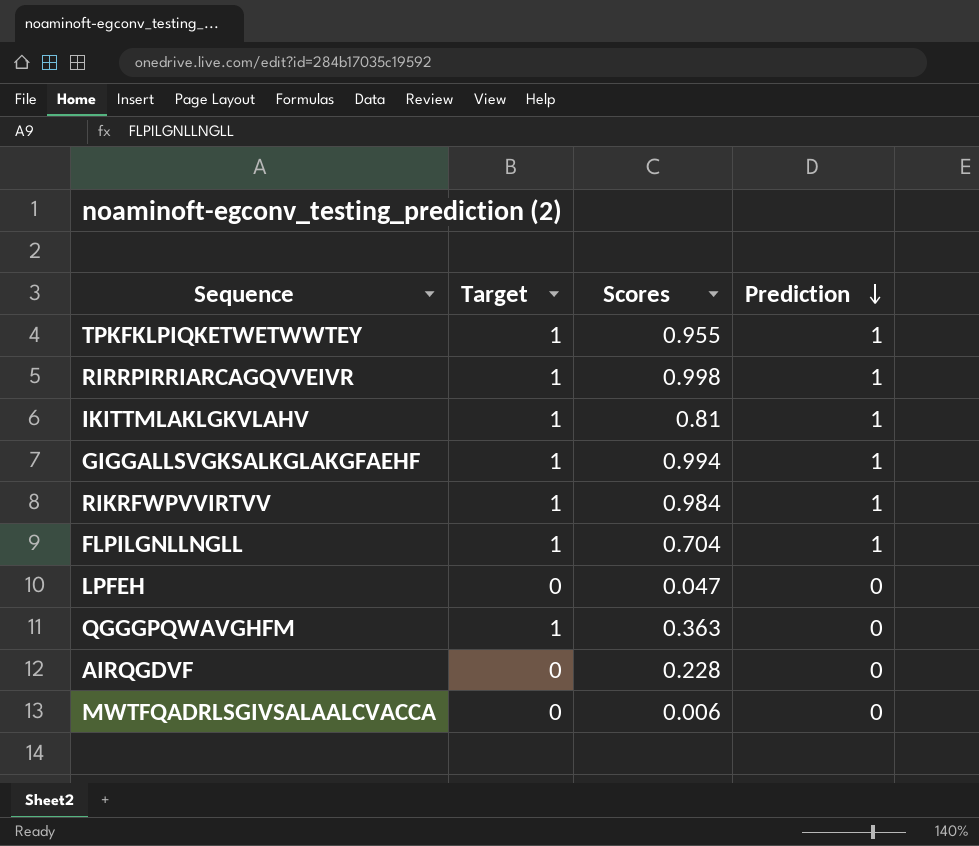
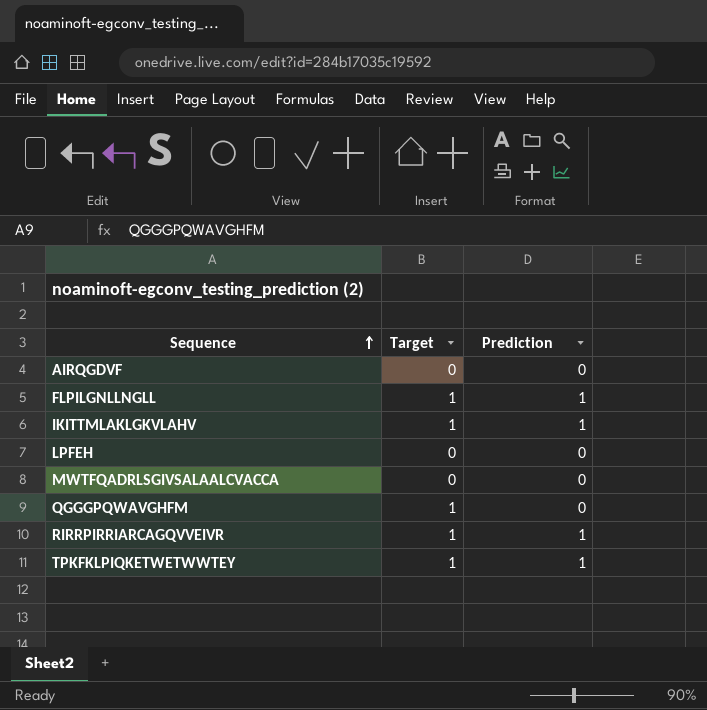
row order: Prediction descending -> Sequence ascending
column Scores | position: 3 -> none
row GIGGALLSVGKSALKGLAKGFAEHF: 1 | 0.994 | 1 -> none
row RIKRFWPVVIRTVV: 1 | 0.984 | 1 -> none

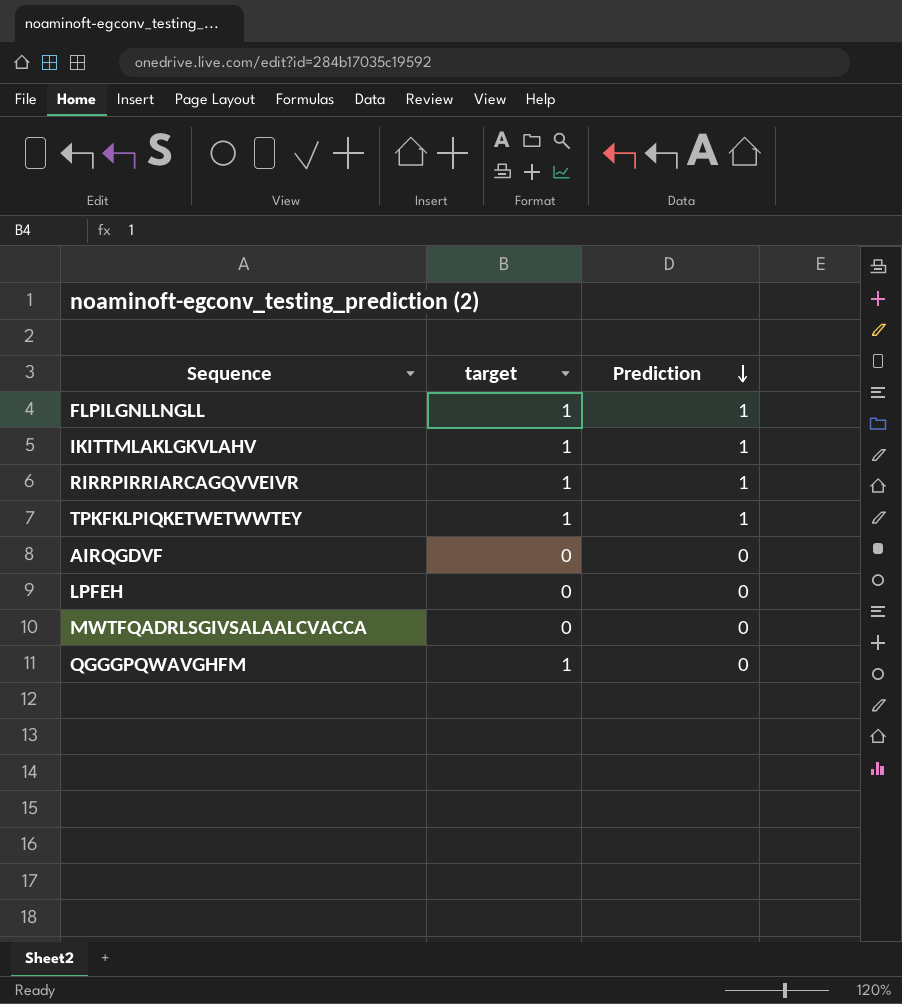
row order: Sequence ascending -> Prediction descending
column name: Target -> target

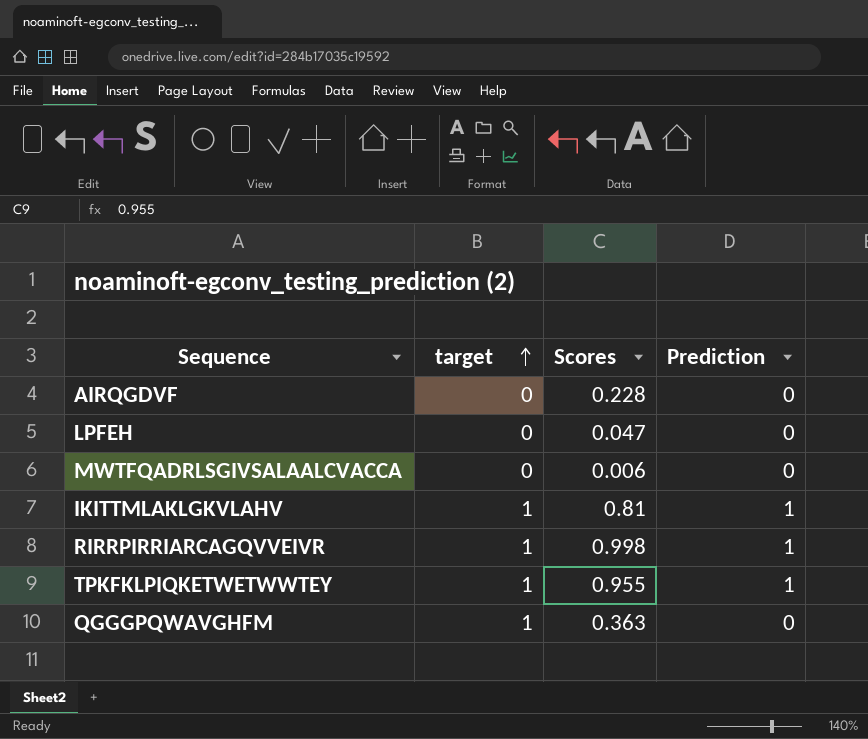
row order: Prediction descending -> target ascending
column Scores | position: none -> 3
row FLPILGNLLNGLL: 1 | 1 -> none

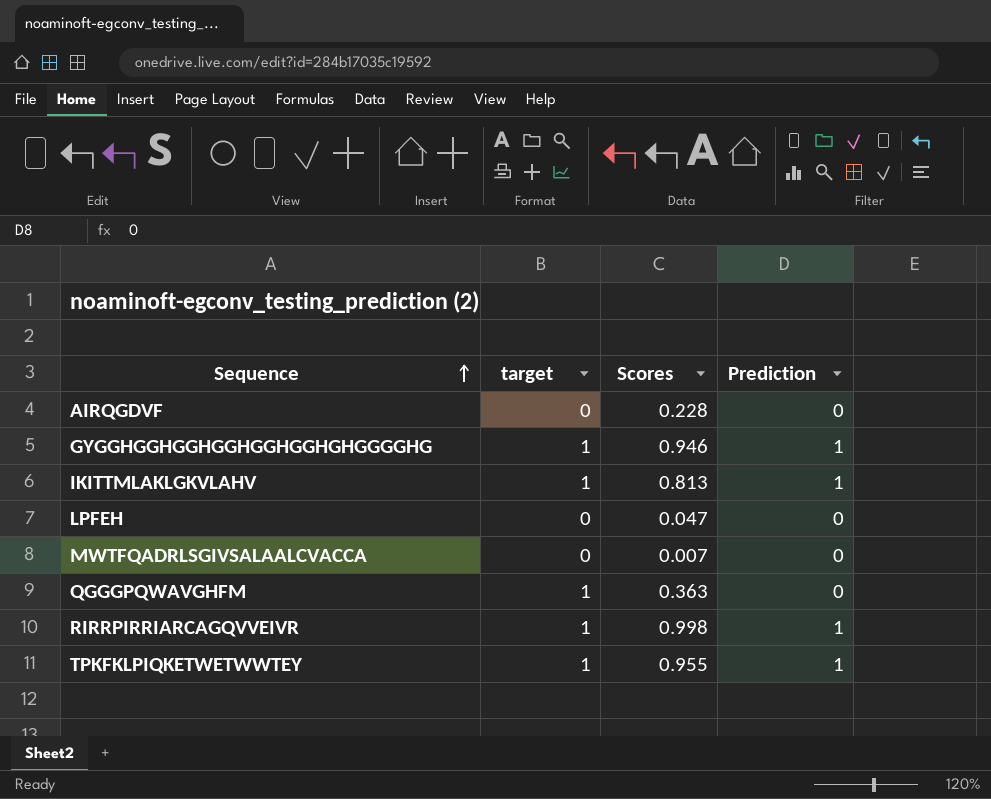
row order: target ascending -> Sequence ascending
row GYGGHGGHGGHGGHGGHGGHGHGGGGHG: none -> 1 | 0.946 | 1
IKITTMLAKLGKVLAHV | Scores: 0.81 -> 0.813
MWTFQADRLSGIVSALAALCVACCA | Scores: 0.006 -> 0.007

